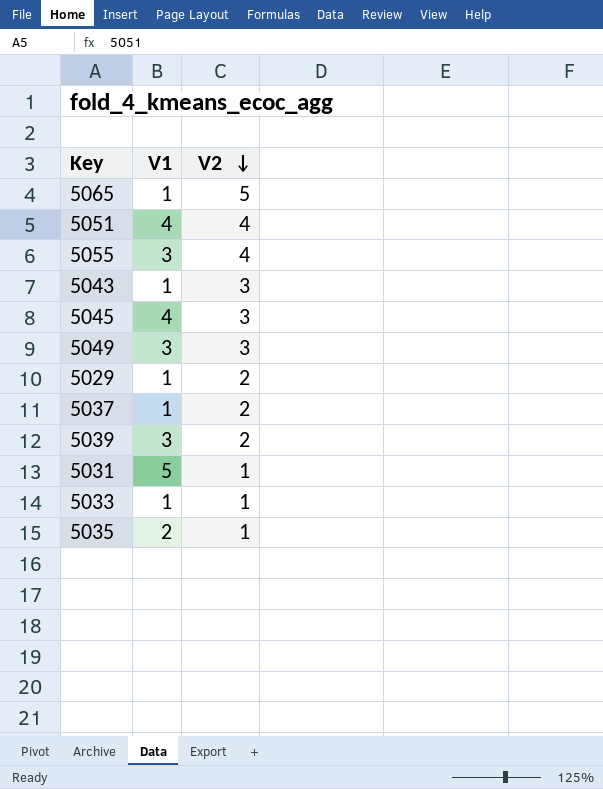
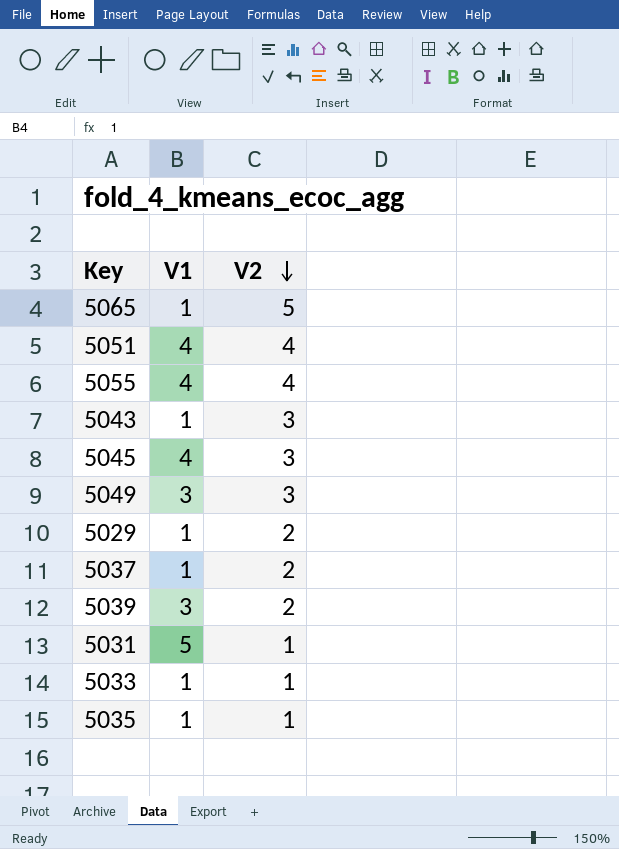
5055 | V1: 3 -> 4
5035 | V1: 2 -> 1

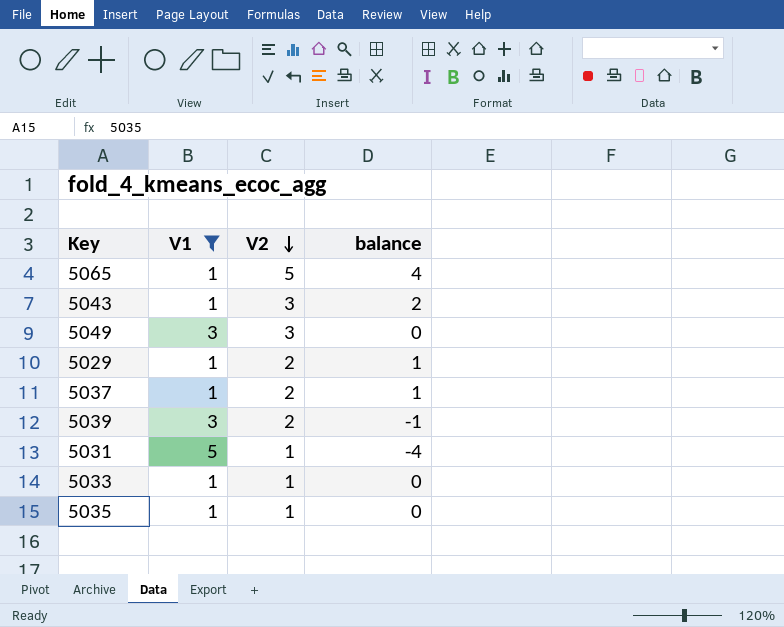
filter: none -> V1 != 4
column balance | formula: none -> [V2] - [V1]

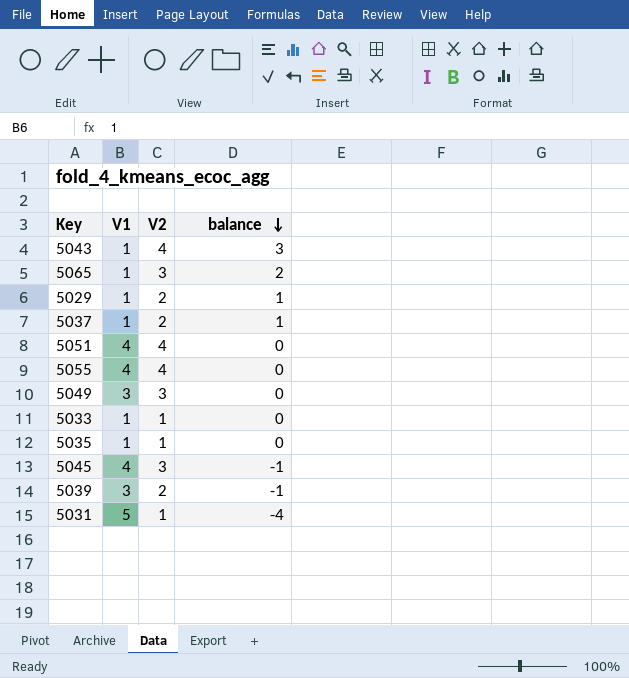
filter: V1 != 4 -> none
row order: V2 descending -> balance descending
5043 | V2: 3 -> 4
5043 | balance: 2 -> 3
5065 | V2: 5 -> 3
5065 | balance: 4 -> 2

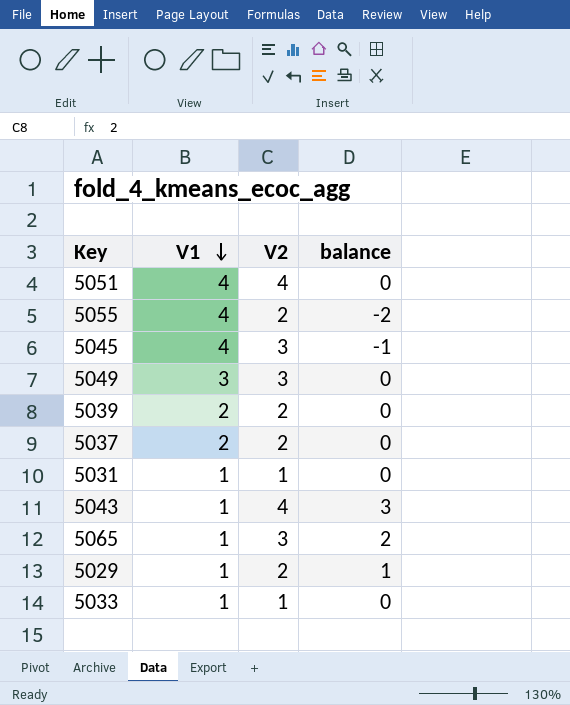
row order: balance descending -> V1 descending
row 5035: 1 | 1 | 0 -> none
5055 | V2: 4 -> 2
5055 | balance: 0 -> -2
5039 | V1: 3 -> 2
5039 | balance: -1 -> 0
5037 | V1: 1 -> 2
5037 | balance: 1 -> 0
5031 | V1: 5 -> 1
5031 | balance: -4 -> 0

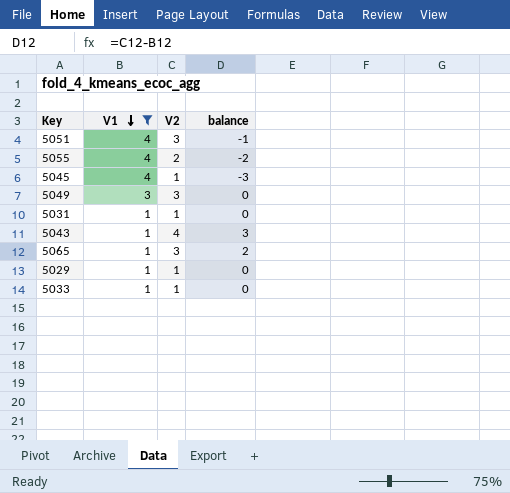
filter: none -> V1 != 2
5051 | V2: 4 -> 3
5051 | balance: 0 -> -1
5045 | V2: 3 -> 1
5045 | balance: -1 -> -3
5029 | V2: 2 -> 1
5029 | balance: 1 -> 0

